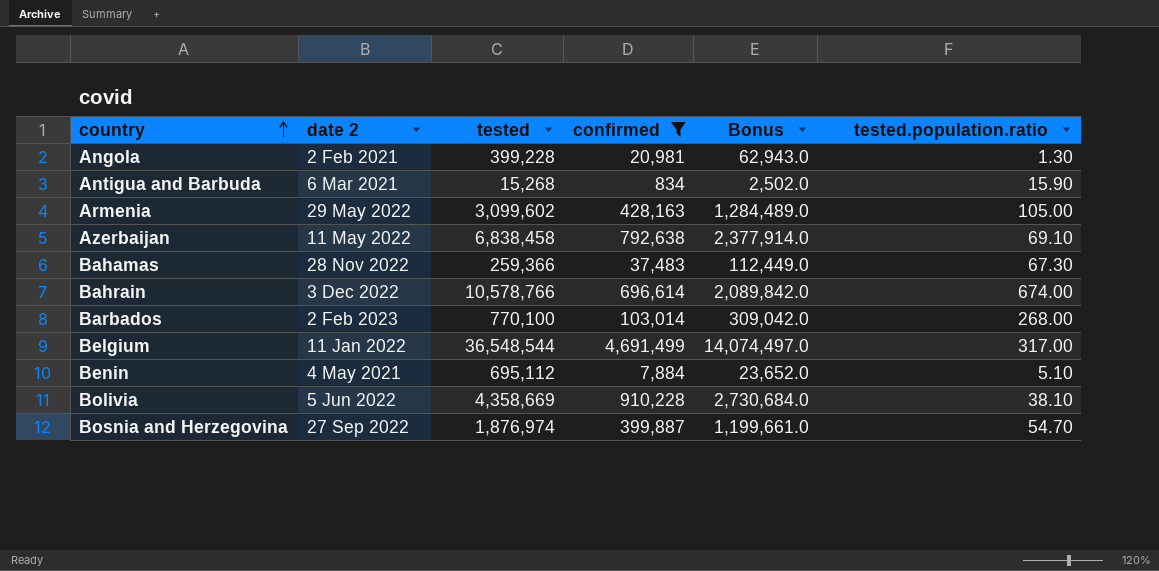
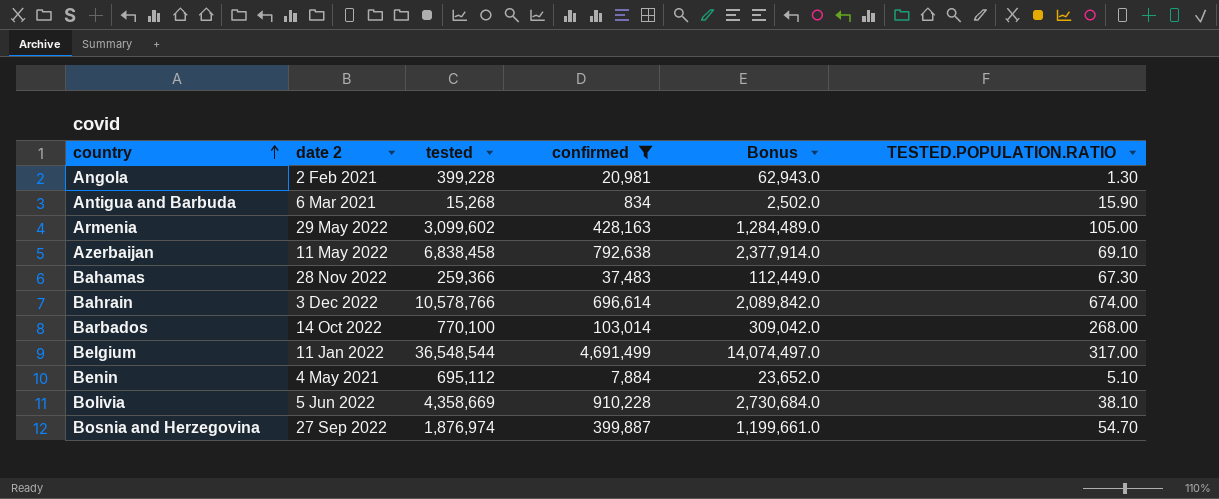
column name: tested.population.ratio -> TESTED.POPULATION.RATIO
Barbados | date 2: 2 Feb 2023 -> 14 Oct 2022

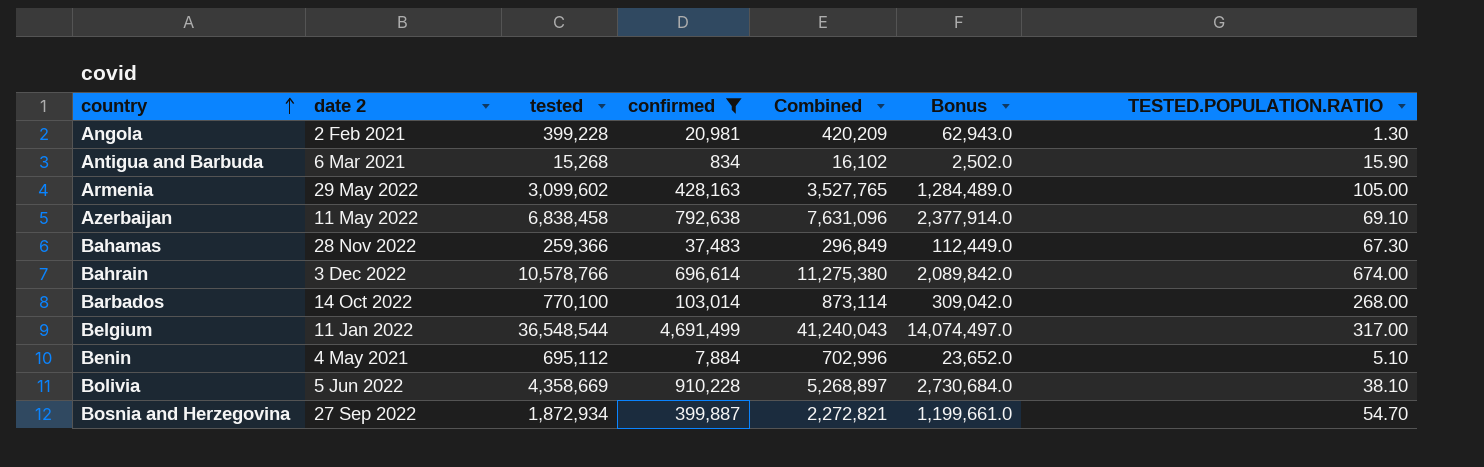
column Combined | formula: none -> [tested] + [confirmed]
Bosnia and Herzegovina | tested: 1,876,974 -> 1,872,934

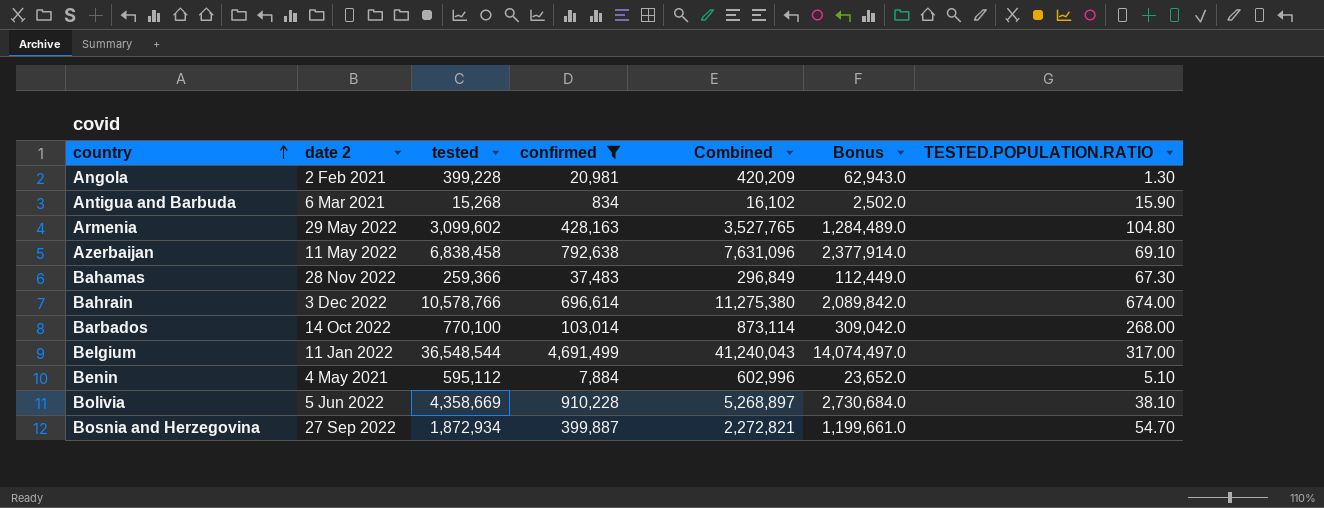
Armenia | TESTED.POPULATION.RATIO: 105.00 -> 104.80
Benin | tested: 695,112 -> 595,112
Benin | Combined: 702,996 -> 602,996

